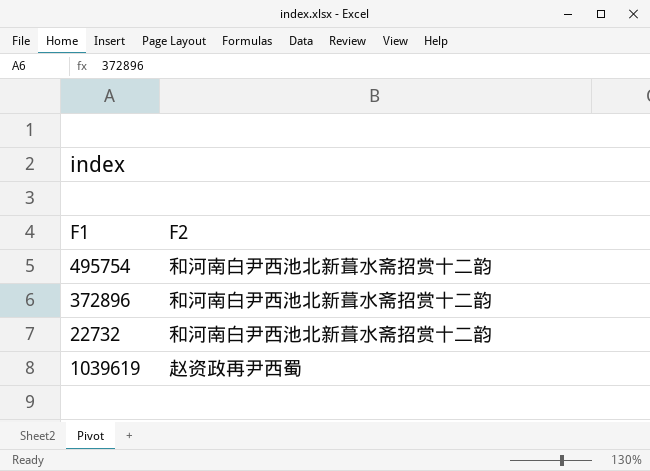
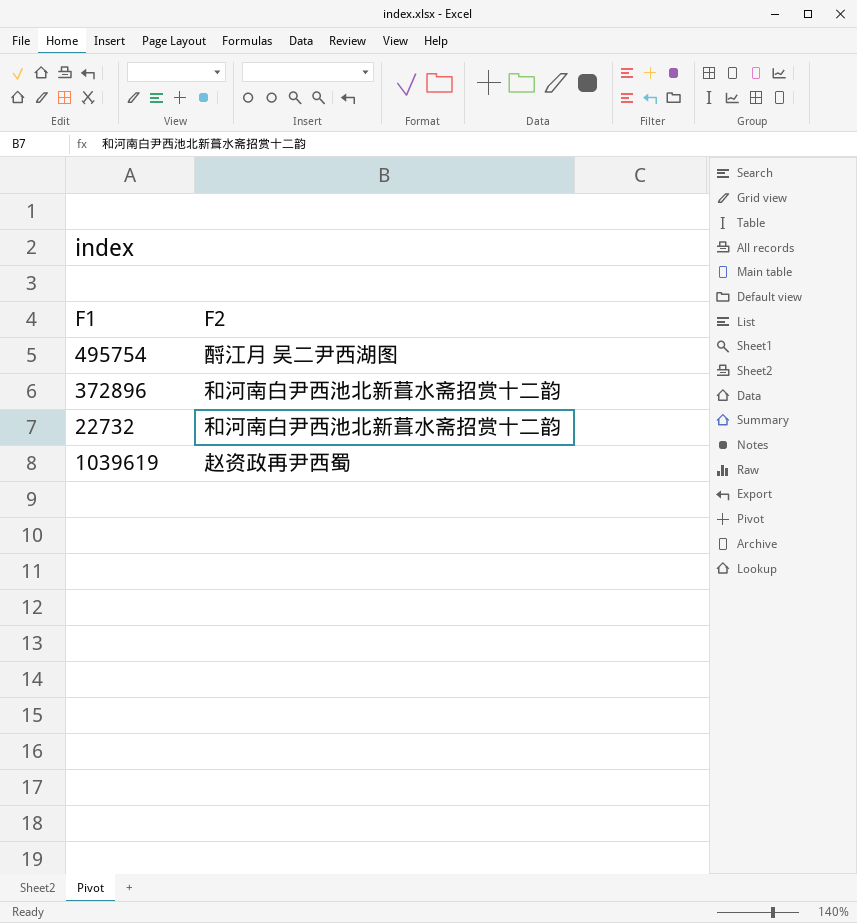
495754 | F2: 和河南白尹西池北新葺水斋招赏十二韵 -> 酹江月 吴二尹西湖图

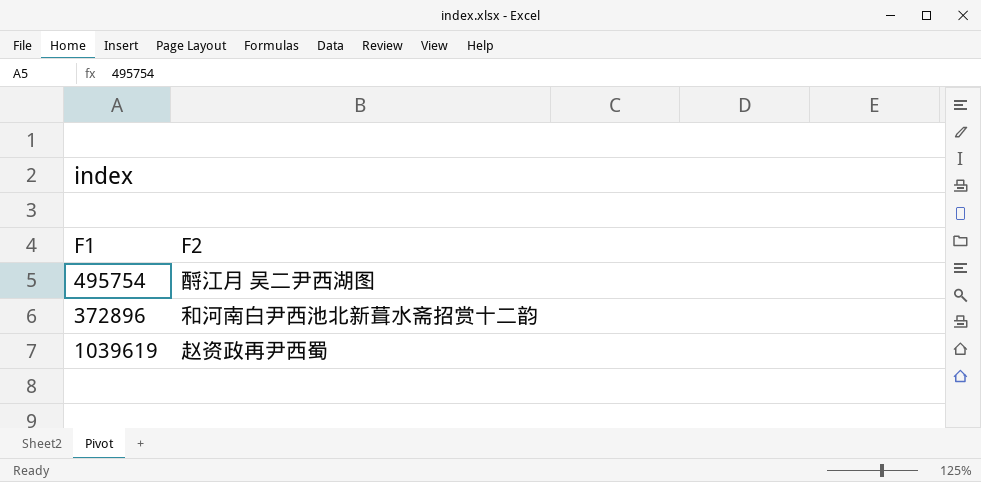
row 22732: 和河南白尹西池北新葺水斋招赏十二韵 -> none

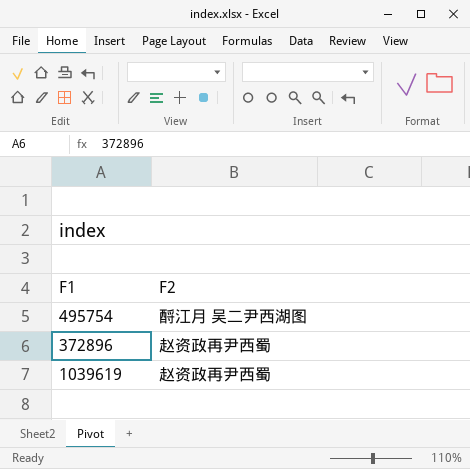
372896 | F2: 和河南白尹西池北新葺水斋招赏十二韵 -> 赵资政再尹西蜀

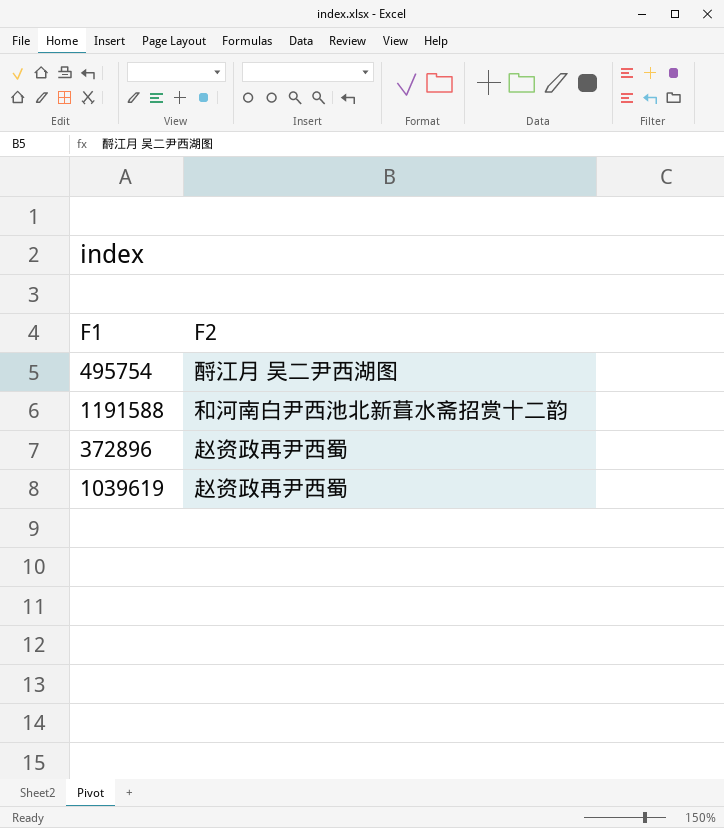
row 1191588: none -> 和河南白尹西池北新葺水斋招赏十二韵

